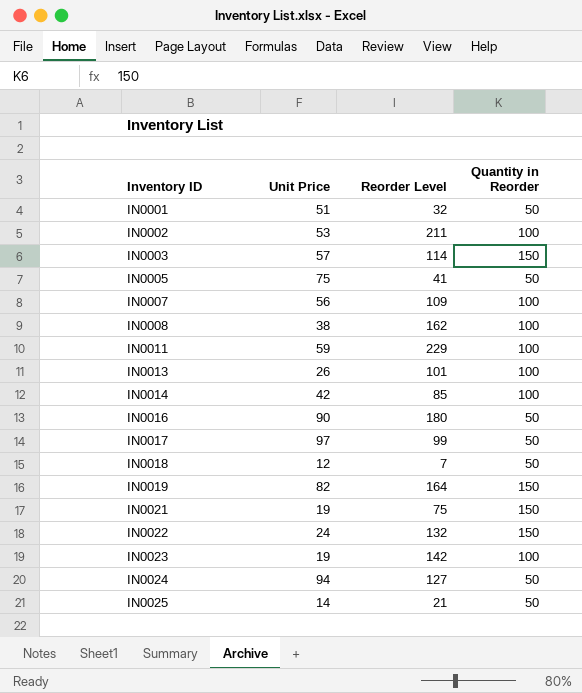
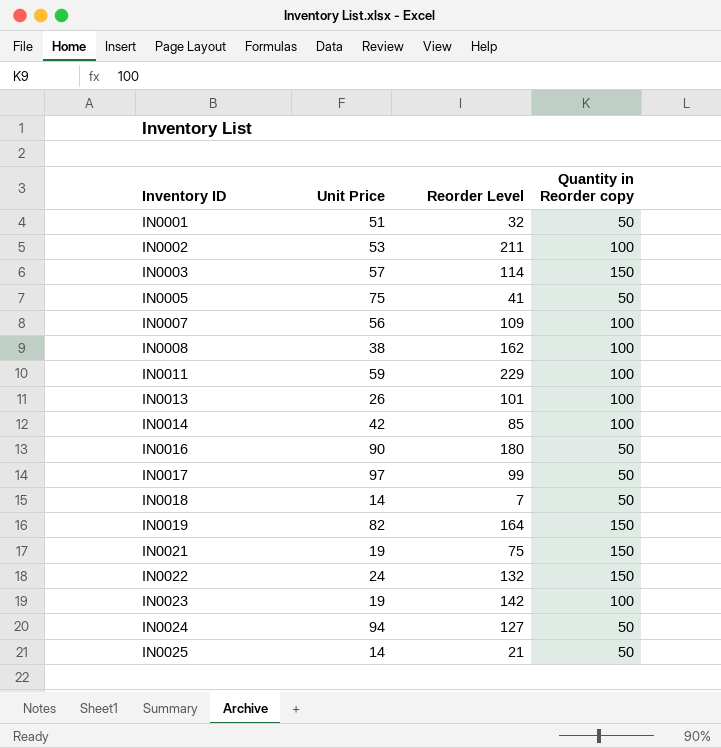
column name: Quantity in Reorder -> Quantity in Reorder copy
IN0018 | Unit Price: 12 -> 14

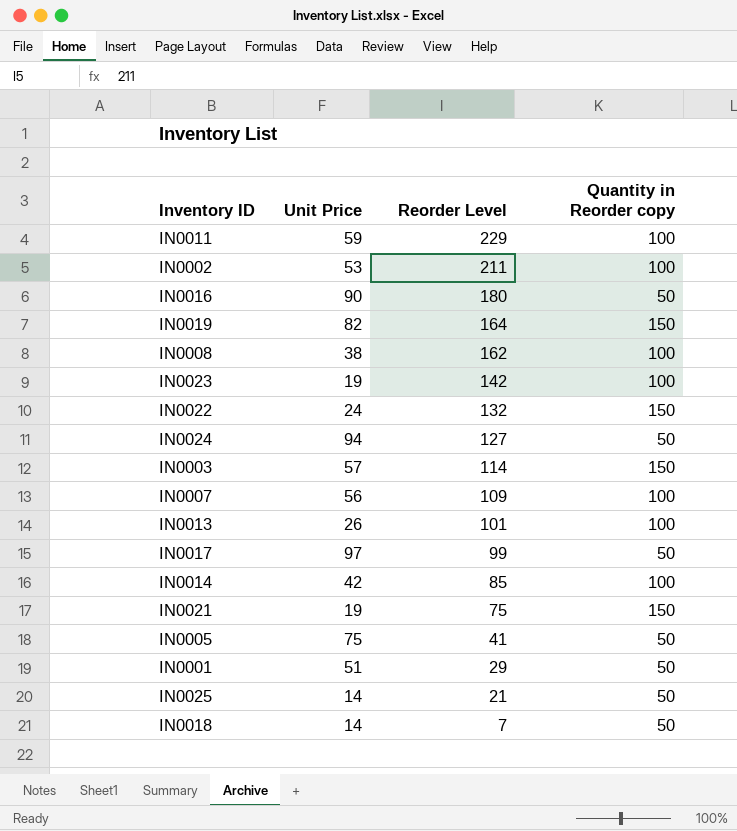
row order: Inventory ID ascending -> Reorder Level descending
IN0001 | Reorder Level: 32 -> 29

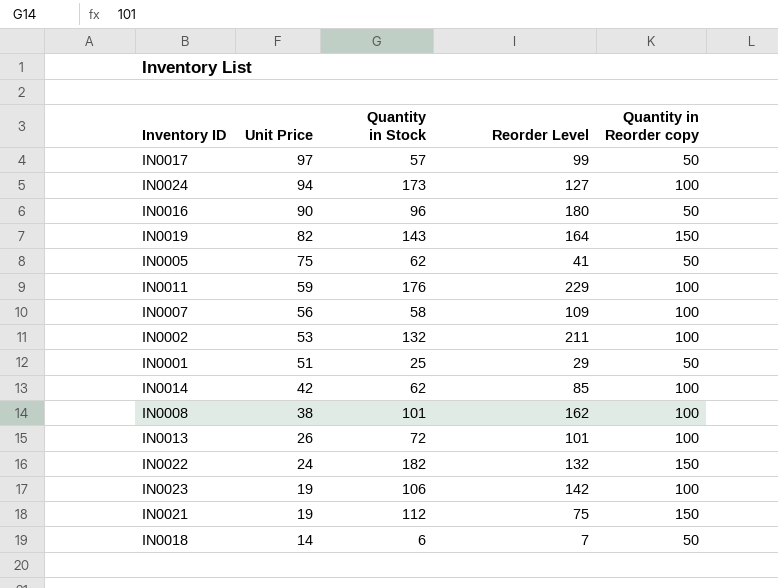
row order: Reorder Level descending -> Unit Price descending
column Quantity in Stock | position: none -> 3
row IN0003: 57 | 114 | 150 -> none
row IN0025: 14 | 21 | 50 -> none
IN0024 | Quantity in Reorder copy: 50 -> 100

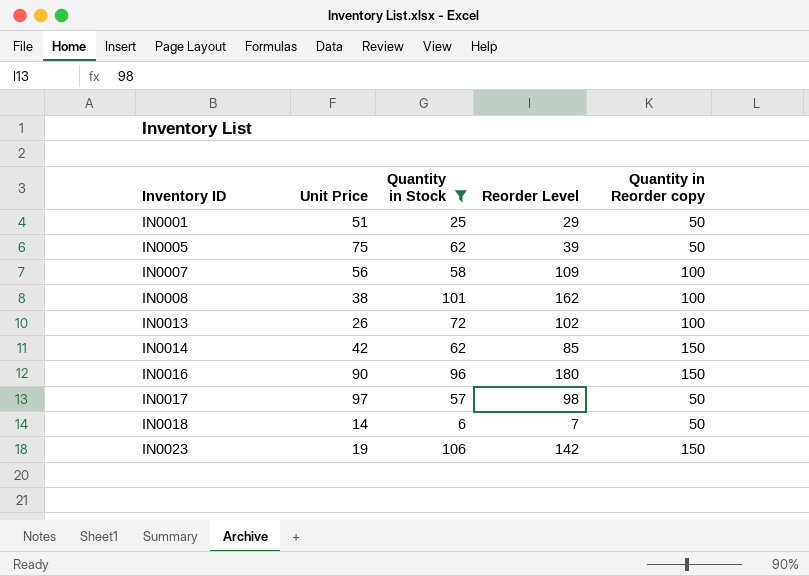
filter: none -> Quantity in Stock <= 106
row order: Unit Price descending -> Inventory ID ascending
IN0005 | Reorder Level: 41 -> 39
IN0013 | Reorder Level: 101 -> 102
IN0014 | Quantity in Reorder copy: 100 -> 150
IN0016 | Quantity in Reorder copy: 50 -> 150
IN0017 | Reorder Level: 99 -> 98
IN0023 | Quantity in Reorder copy: 100 -> 150

